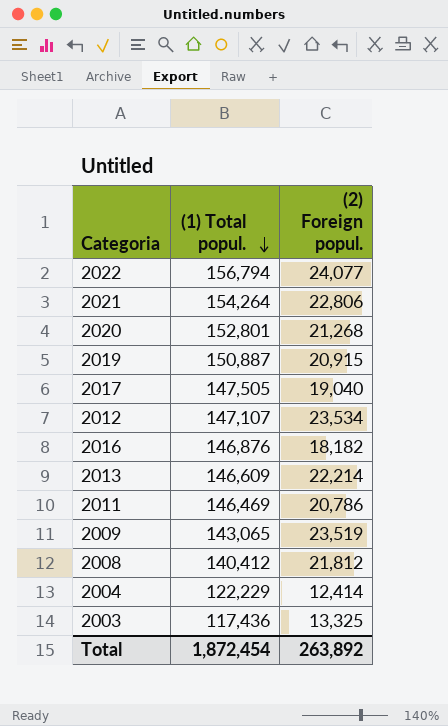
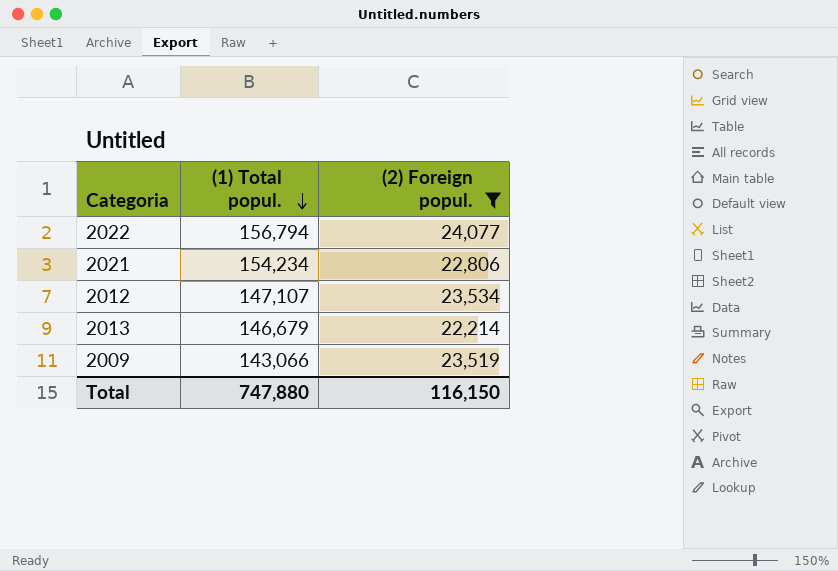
filter: none -> (2) Foreign popul. >= 22,214
2021 | (1) Total popul.: 154,264 -> 154,234
2013 | (1) Total popul.: 146,609 -> 146,679
2009 | (1) Total popul.: 143,065 -> 143,066
Total | (1) Total popul.: 1,872,454 -> 747,880
Total | (2) Foreign popul.: 263,892 -> 116,150

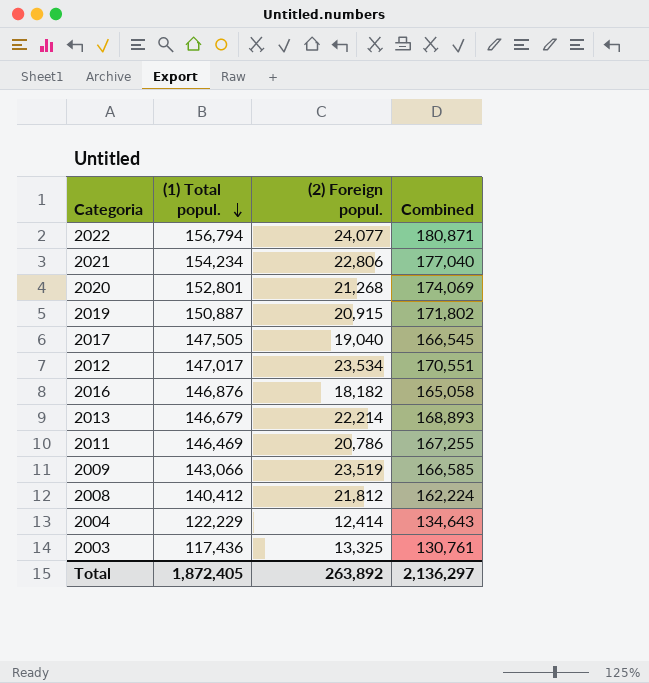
filter: (2) Foreign popul. >= 22,214 -> none
column Combined | formula: none -> [(1) Total popul.] + [(2) Foreign popul.]
2012 | (1) Total popul.: 147,107 -> 147,017
Total | (1) Total popul.: 747,880 -> 1,872,405
Total | (2) Foreign popul.: 116,150 -> 263,892

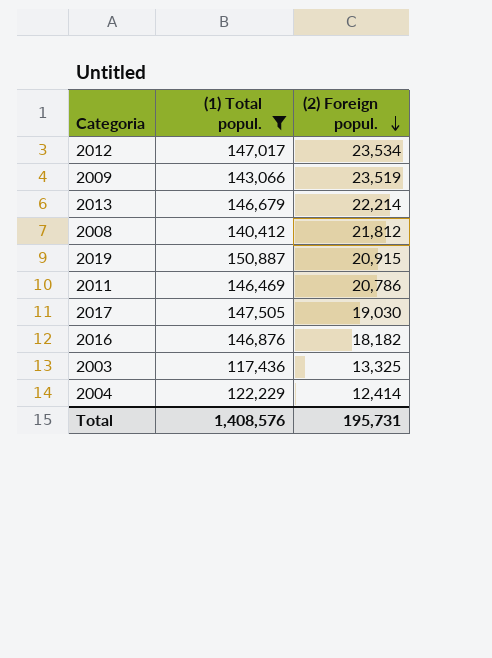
filter: none -> (1) Total popul. <= 150,887
row order: (1) Total popul. descending -> (2) Foreign popul. descending
column Combined | formula: [(1) Total popul.] + [(2) Foreign popul.] -> none
2017 | (2) Foreign popul.: 19,040 -> 19,030
Total | (1) Total popul.: 1,872,405 -> 1,408,576
Total | (2) Foreign popul.: 263,892 -> 195,731

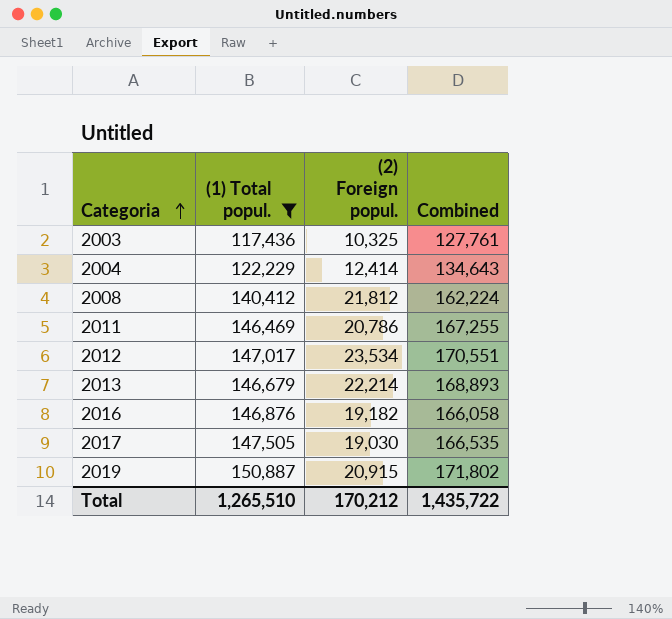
row order: (2) Foreign popul. descending -> Categoria ascending
column Combined | formula: none -> [(1) Total popul.] + [(2) Foreign popul.]
row 2009: 143,066 | 23,519 -> none
2003 | (2) Foreign popul.: 13,325 -> 10,325
2016 | (2) Foreign popul.: 18,182 -> 19,182
Total | (1) Total popul.: 1,408,576 -> 1,265,510
Total | (2) Foreign popul.: 195,731 -> 170,212

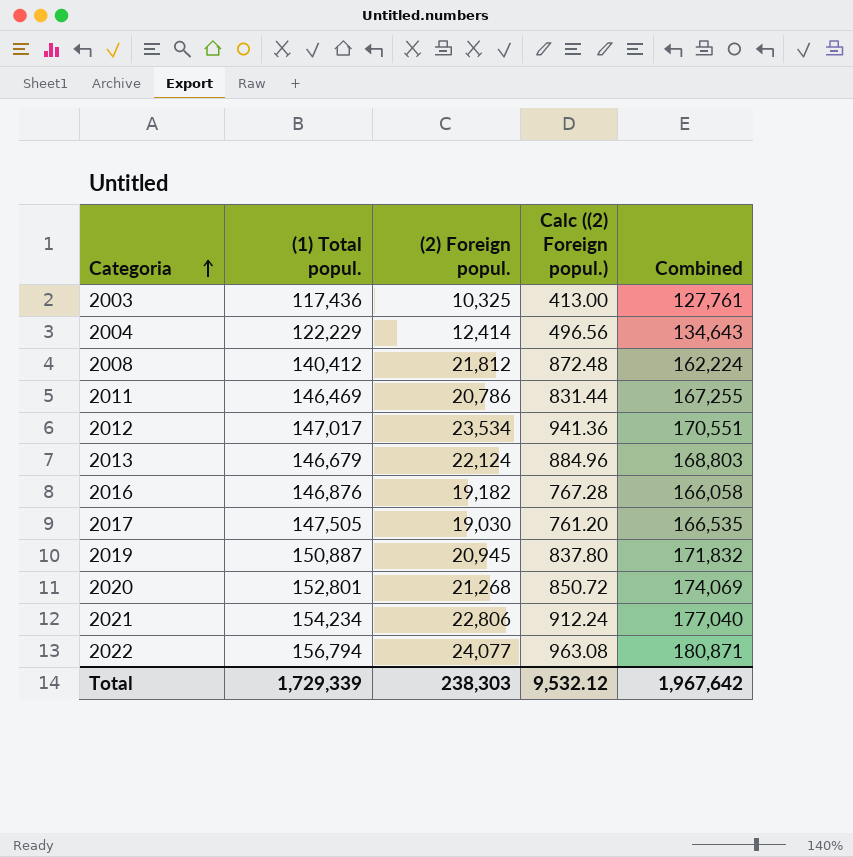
filter: (1) Total popul. <= 150,887 -> none
column Calc ((2) Foreign popul.) | formula: none -> [(2) Foreign popul.] * 0.04
2013 | (2) Foreign popul.: 22,214 -> 22,124
2013 | Combined: 168,893 -> 168,803
2019 | (2) Foreign popul.: 20,915 -> 20,945
2019 | Combined: 171,802 -> 171,832
Total | (1) Total popul.: 1,265,510 -> 1,729,339
Total | (2) Foreign popul.: 170,212 -> 238,303
Total | Combined: 1,435,722 -> 1,967,642

